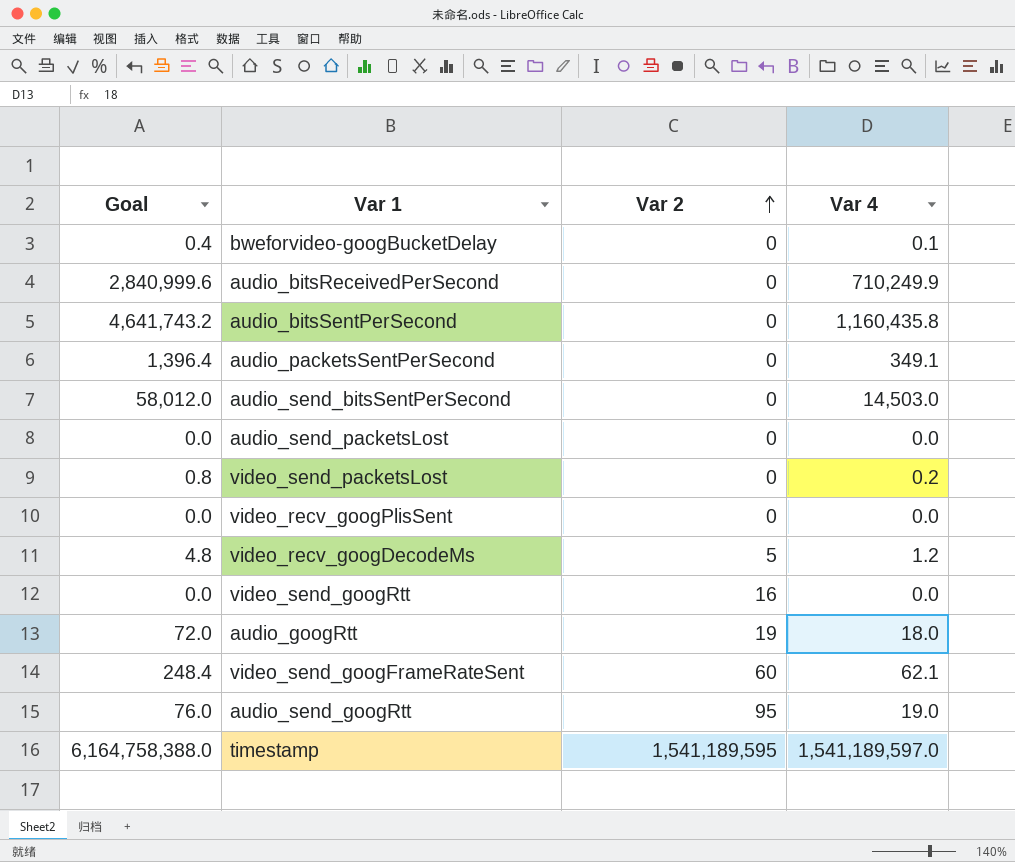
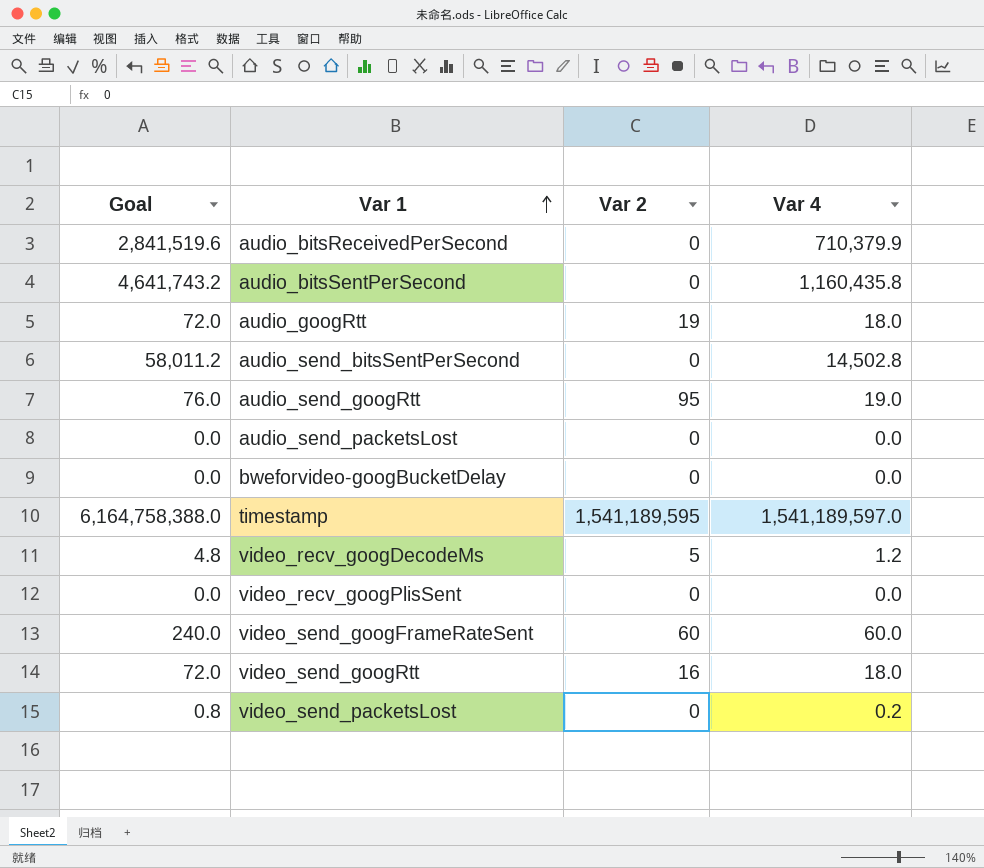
row order: Var 2 ascending -> Var 1 ascending
row audio_packetsSentPerSecond: 1,396.4 | 0 | 349.1 -> none
audio_bitsReceivedPerSecond | Goal: 2,840,999.6 -> 2,841,519.6
audio_bitsReceivedPerSecond | Var 4: 710,249.9 -> 710,379.9
audio_send_bitsSentPerSecond | Goal: 58,012.0 -> 58,011.2
audio_send_bitsSentPerSecond | Var 4: 14,503.0 -> 14,502.8
bweforvideo-googBucketDelay | Goal: 0.4 -> 0.0
bweforvideo-googBucketDelay | Var 4: 0.1 -> 0.0
video_send_googFrameRateSent | Goal: 248.4 -> 240.0
video_send_googFrameRateSent | Var 4: 62.1 -> 60.0
video_send_googRtt | Goal: 0.0 -> 72.0
video_send_googRtt | Var 4: 0.0 -> 18.0

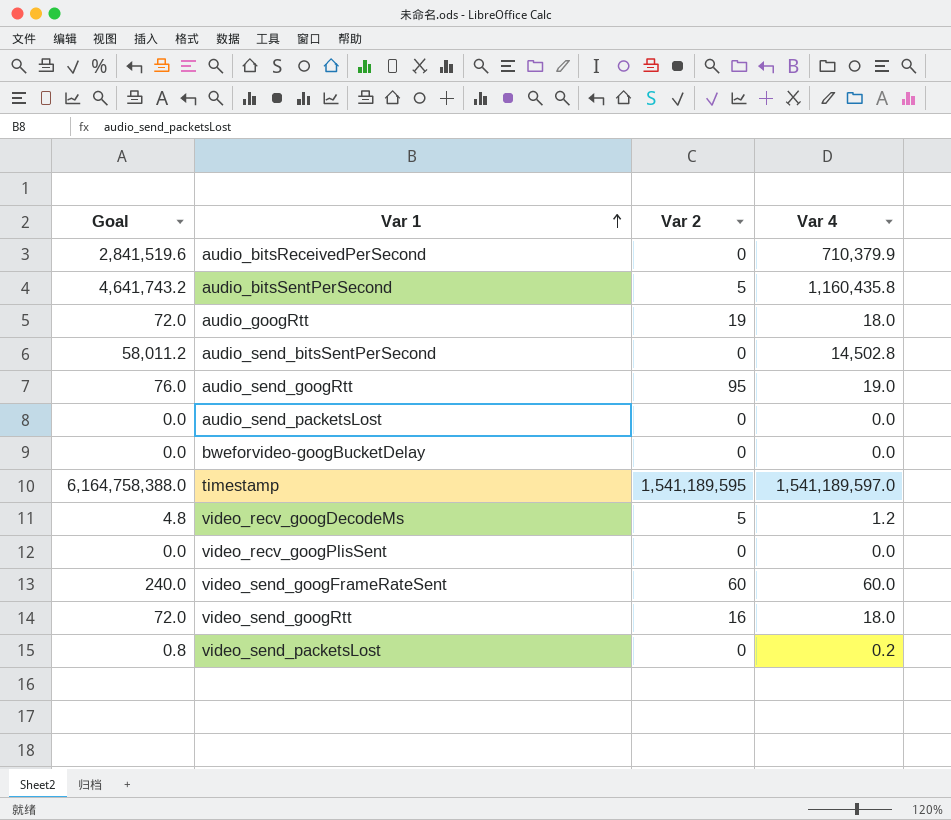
audio_bitsSentPerSecond | Var 2: 0 -> 5

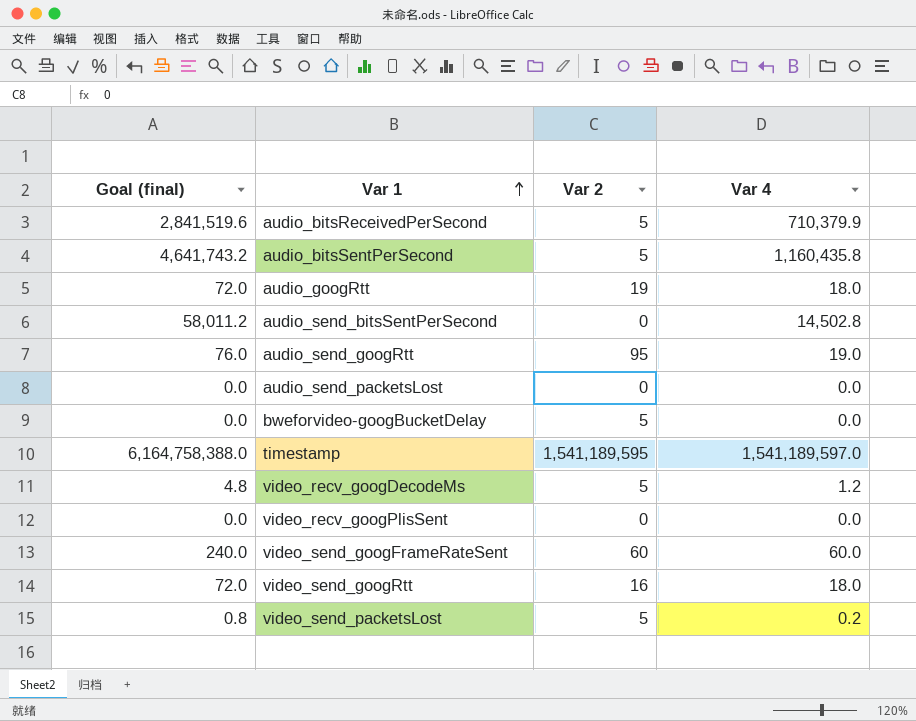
column name: Goal -> Goal (final)
audio_bitsReceivedPerSecond | Var 2: 0 -> 5
bweforvideo-googBucketDelay | Var 2: 0 -> 5
video_send_packetsLost | Var 2: 0 -> 5

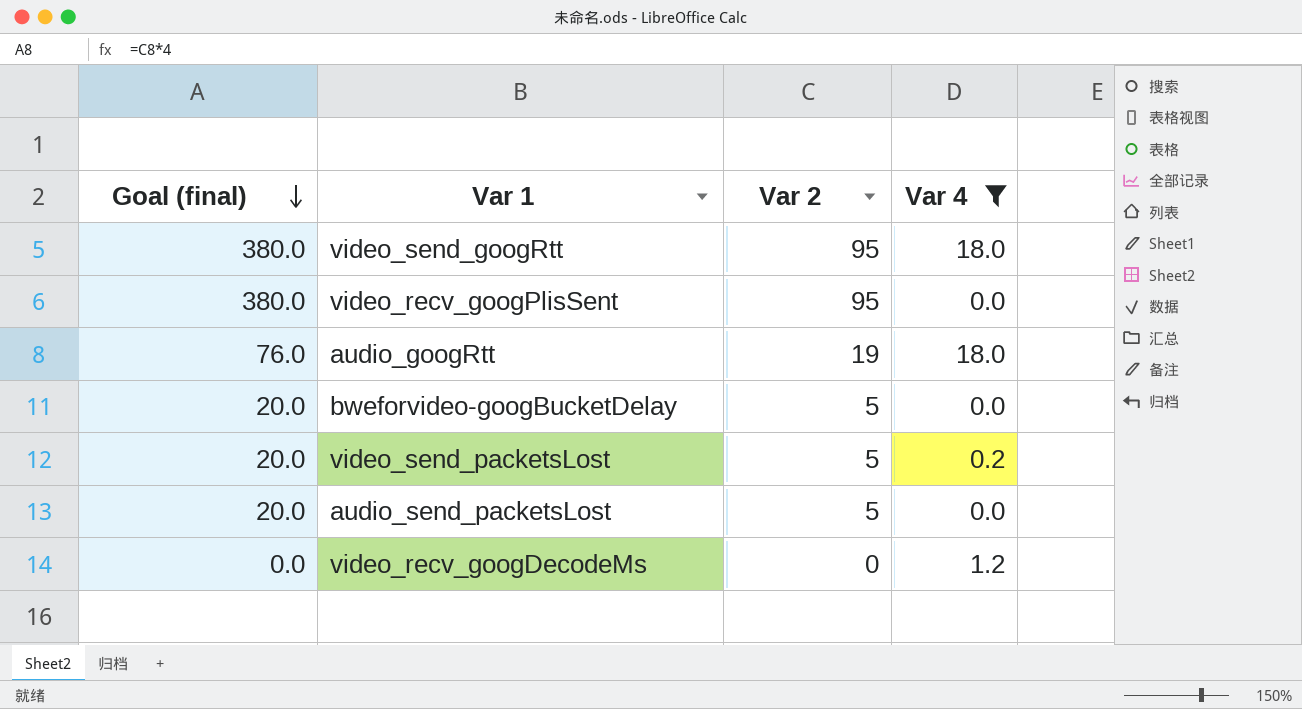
filter: none -> Var 4 <= 18.0
row order: Var 1 ascending -> Goal (final) descending
column Goal (final) | formula: [Var 4] * 4 -> [Var 2] * 4
video_send_googRtt | Var 2: 16 -> 95
video_recv_googPlisSent | Var 2: 0 -> 95
audio_send_packetsLost | Var 2: 0 -> 5
video_recv_googDecodeMs | Var 2: 5 -> 0

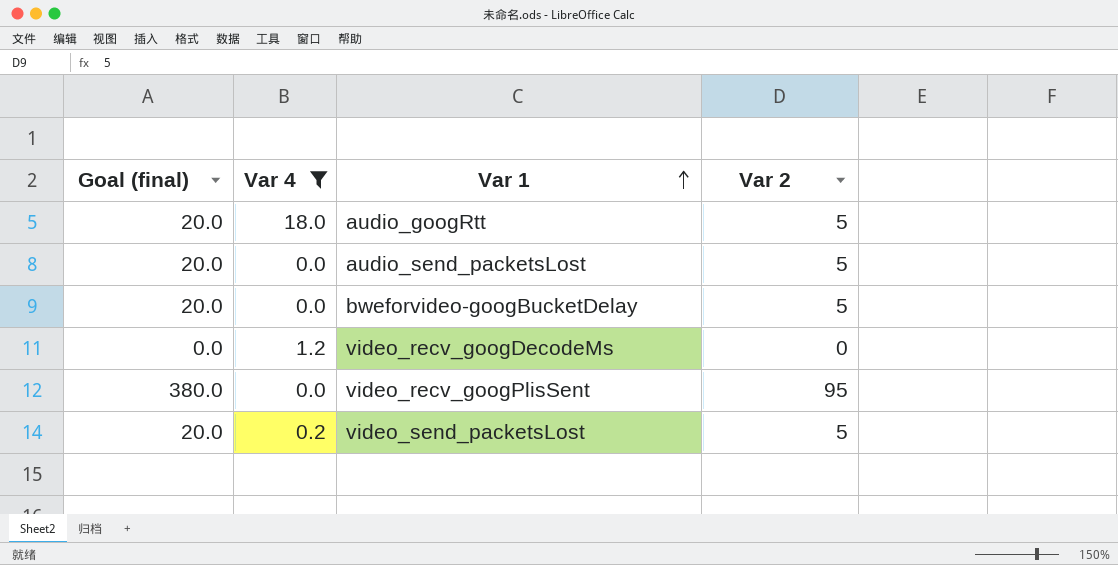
row order: Goal (final) descending -> Var 1 ascending
column Var 4 | position: 4 -> 2
row video_send_googRtt: 380.0 | 95 | 18.0 -> none
audio_googRtt | Goal (final): 76.0 -> 20.0
audio_googRtt | Var 2: 19 -> 5

